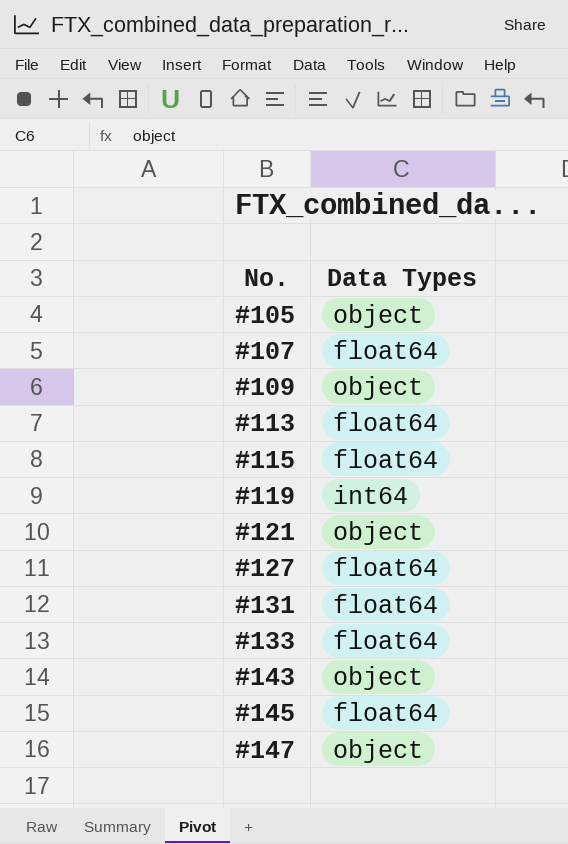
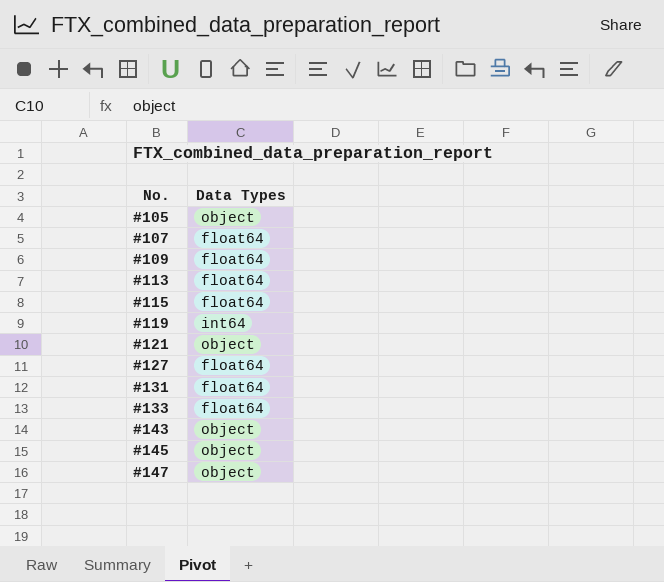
#109 | Data Types: object -> float64
#145 | Data Types: float64 -> object

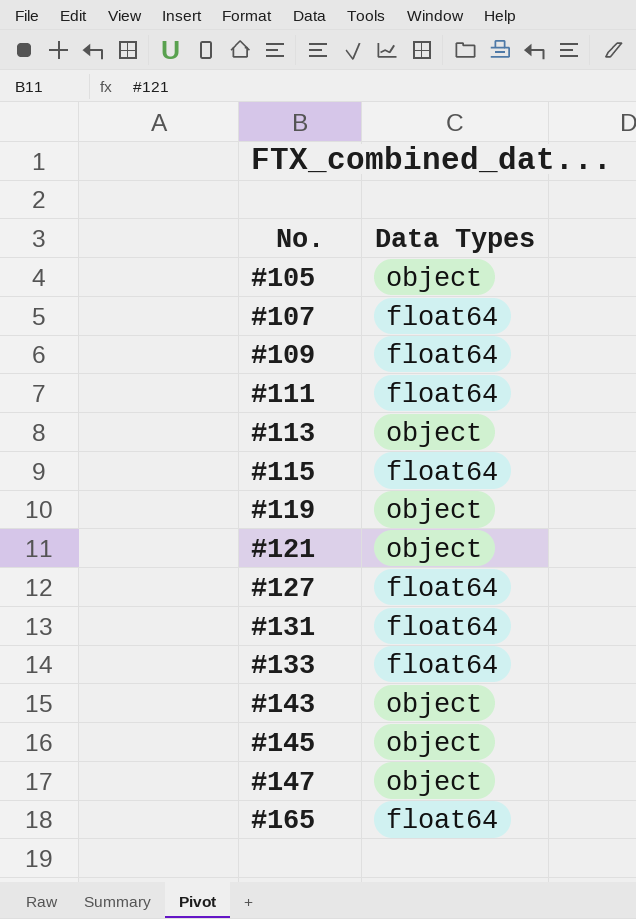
row #111: none -> float64
#113 | Data Types: float64 -> object
#119 | Data Types: int64 -> object
row #165: none -> float64

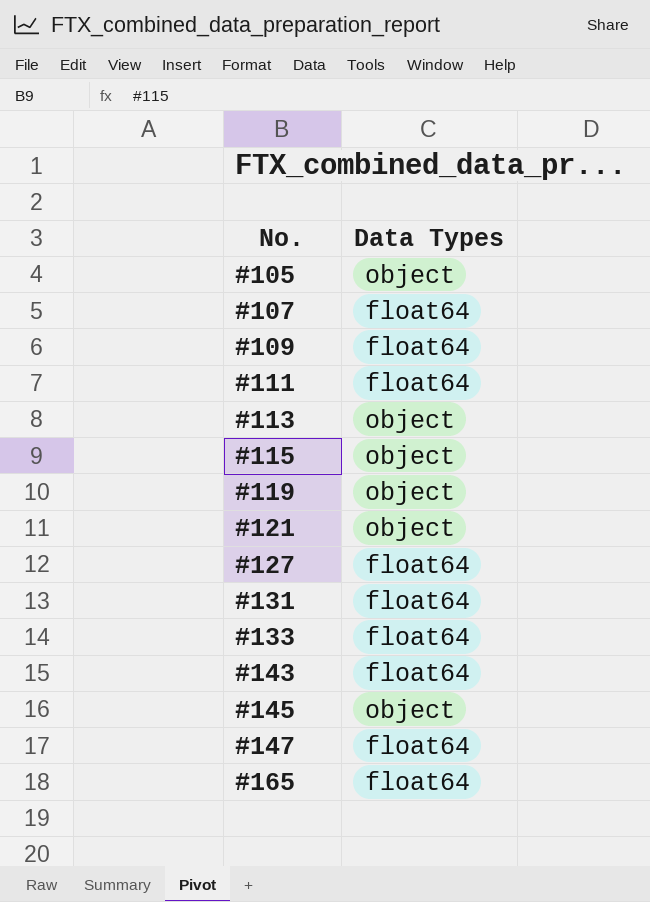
#115 | Data Types: float64 -> object
#143 | Data Types: object -> float64
#147 | Data Types: object -> float64

